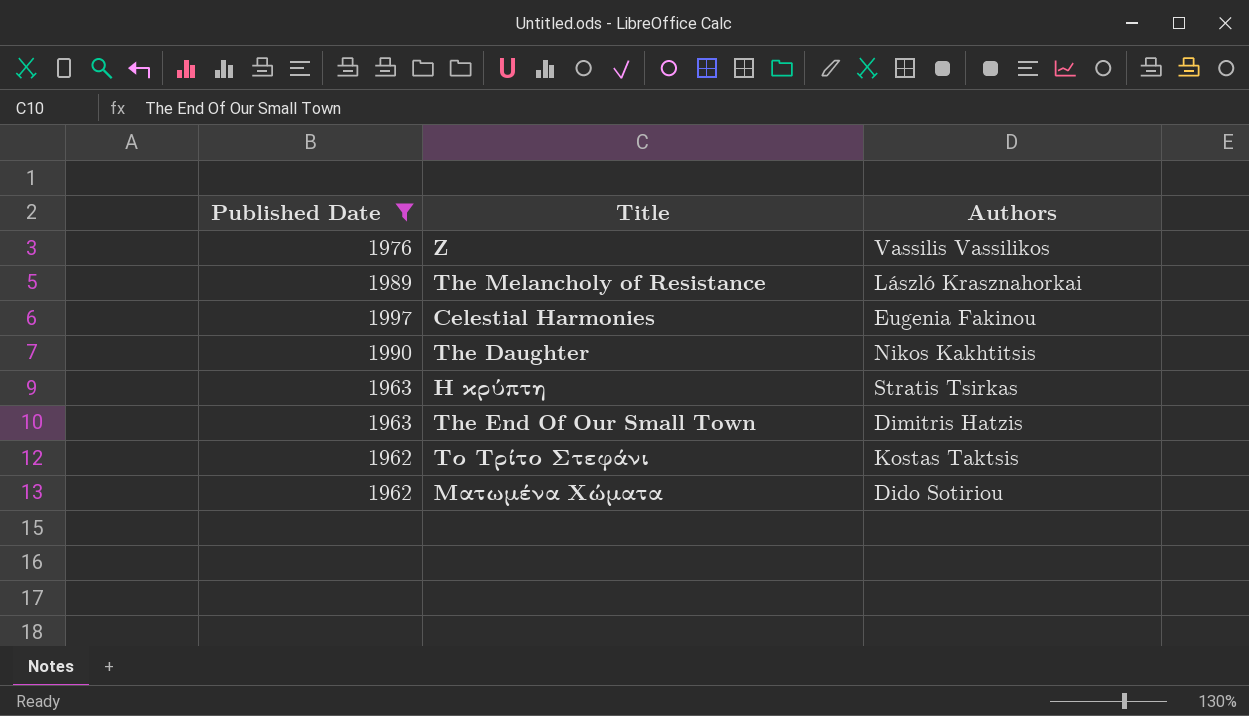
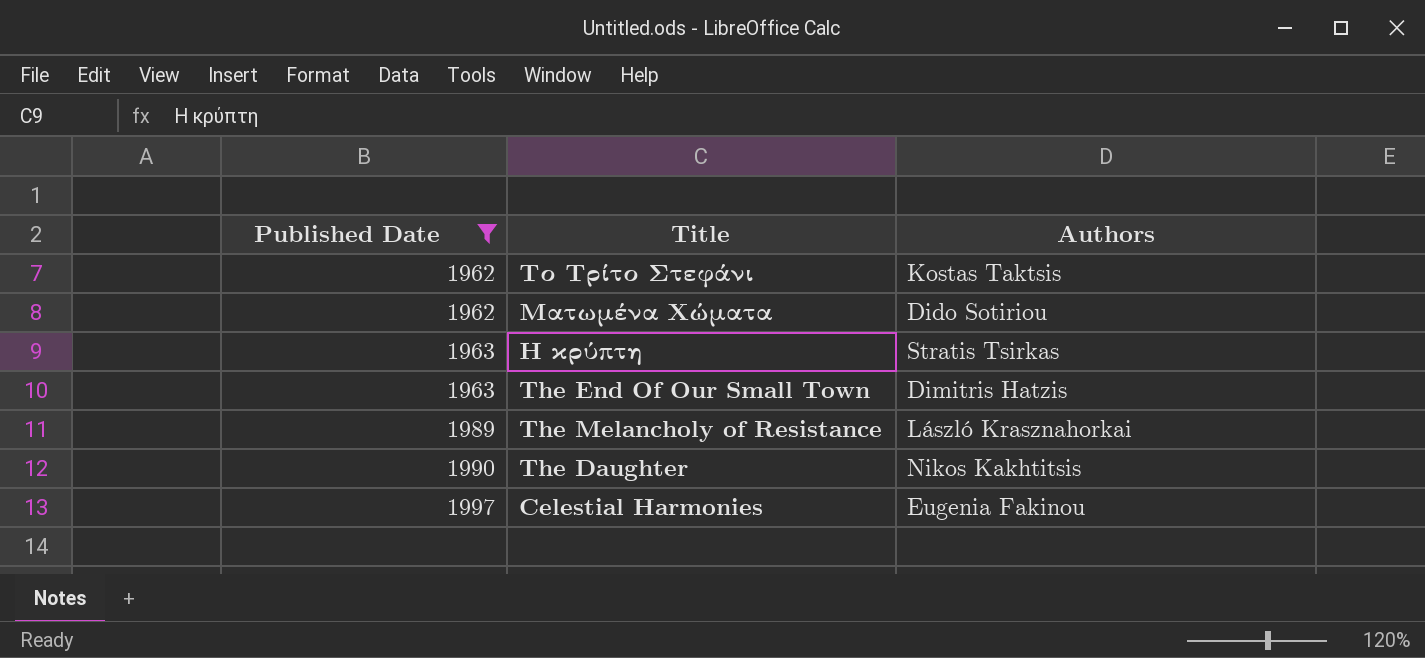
row order: none -> Published Date ascending
row Z: 1976 | Vassilis Vassilikos -> none

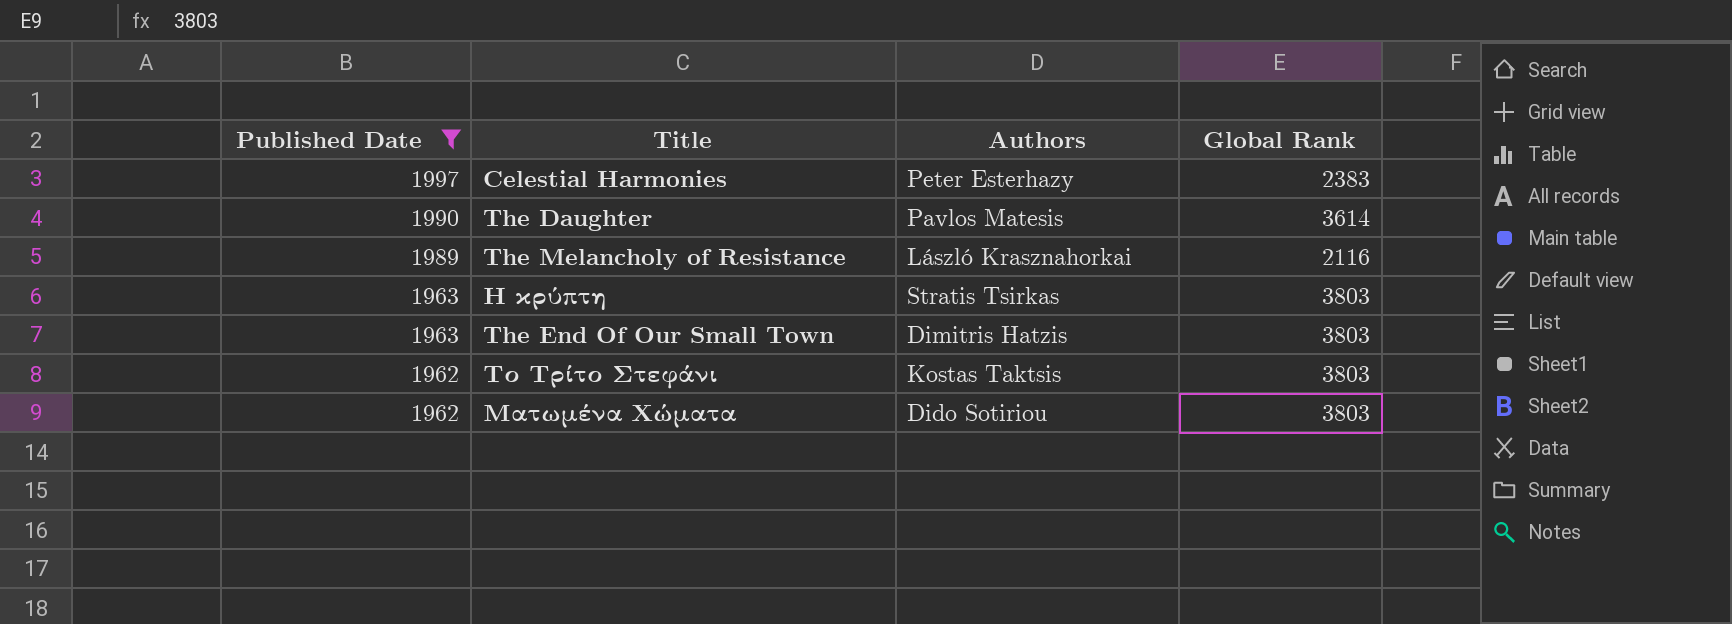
row order: Published Date ascending -> Published Date descending
column Global Rank | position: none -> 4
Celestial Harmonies | Authors: Eugenia Fakinou -> Peter Esterhazy
The Daughter | Authors: Nikos Kakhtitsis -> Pavlos Matesis

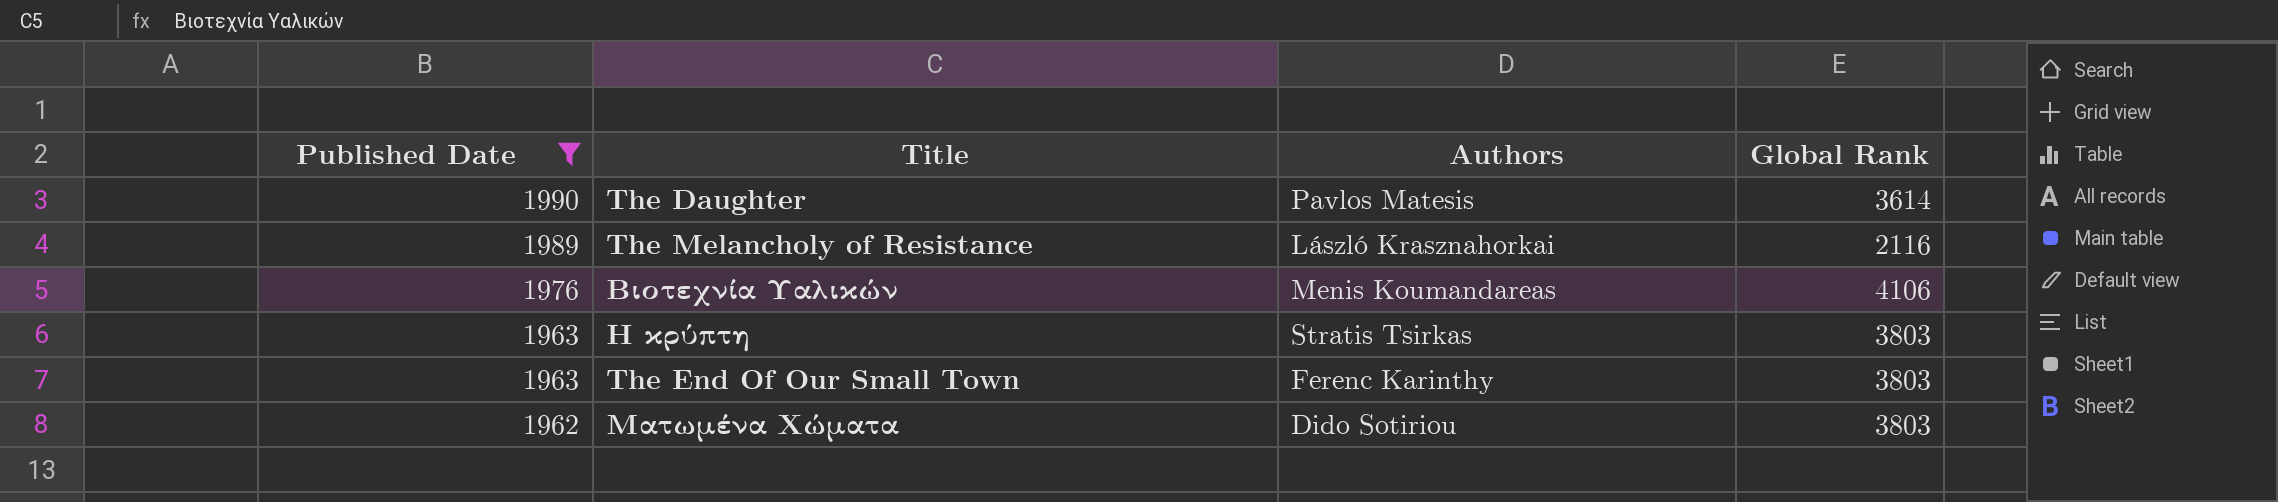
row Celestial Harmonies: 1997 | Peter Esterhazy | 2383 -> none
row Το Τρίτο Στεφάνι: 1962 | Kostas Taktsis | 3803 -> none
row Βιοτεχνία Υαλικών: none -> 1976 | Menis Koumandareas | 4106
The End Of Our Small Town | Authors: Dimitris Hatzis -> Ferenc Karinthy

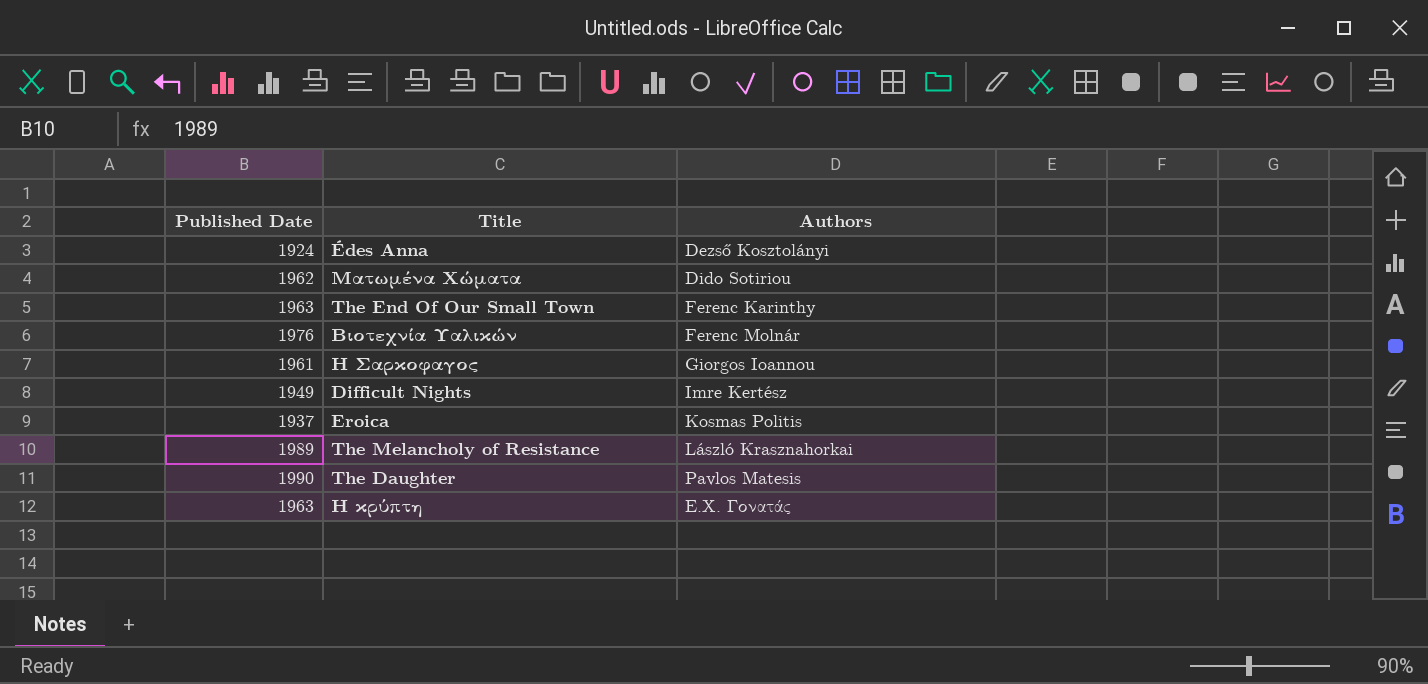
filter: Published Date >= 1962 -> none
row order: Published Date descending -> Authors ascending
column Global Rank | position: 4 -> none
Βιοτεχνία Υαλικών | Authors: Menis Koumandareas -> Ferenc Molnár
Η κρύπτη | Authors: Stratis Tsirkas -> Ε.Χ. Γονατάς

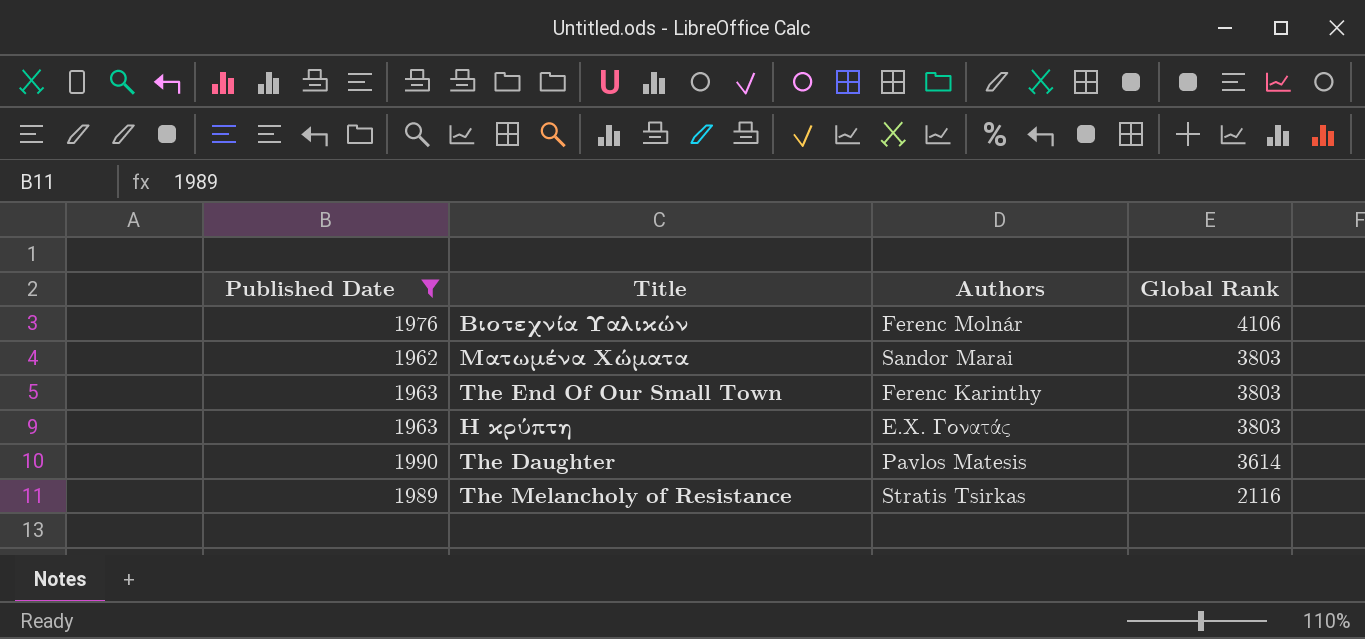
filter: none -> Published Date >= 1962
row order: Authors ascending -> Global Rank descending
column Global Rank | position: none -> 4
Ματωμένα Χώματα | Authors: Dido Sotiriou -> Sandor Marai
The Melancholy of Resistance | Authors: László Krasznahorkai -> Stratis Tsirkas

